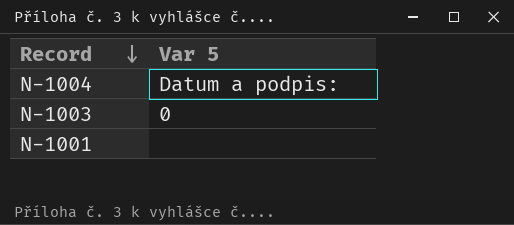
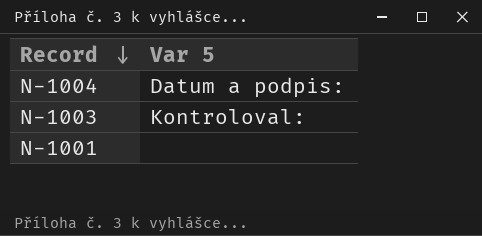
N-1003 | Var 5: 0 -> Kontroloval:

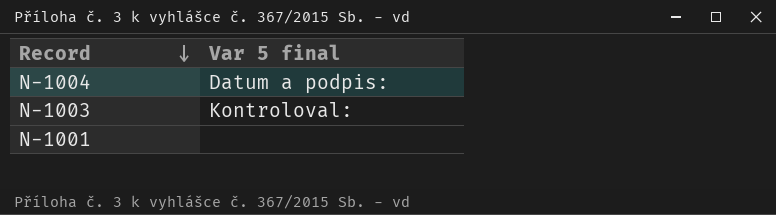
column name: Var 5 -> Var 5 final

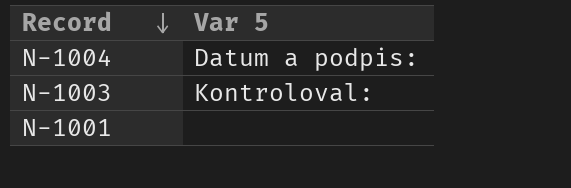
column name: Var 5 final -> Var 5

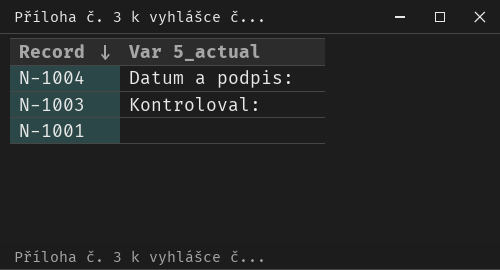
column name: Var 5 -> Var 5_actual

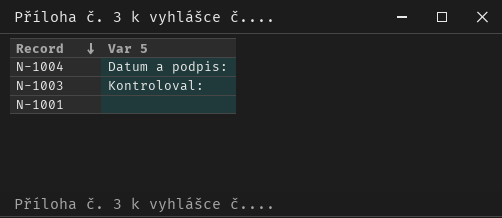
column name: Var 5_actual -> Var 5

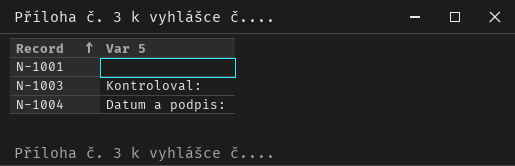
row order: Record descending -> Record ascending

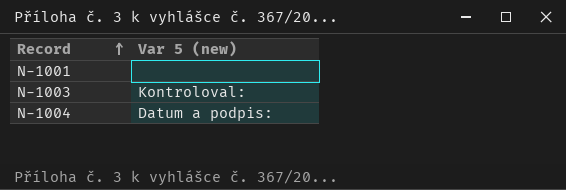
column name: Var 5 -> Var 5 (new)

